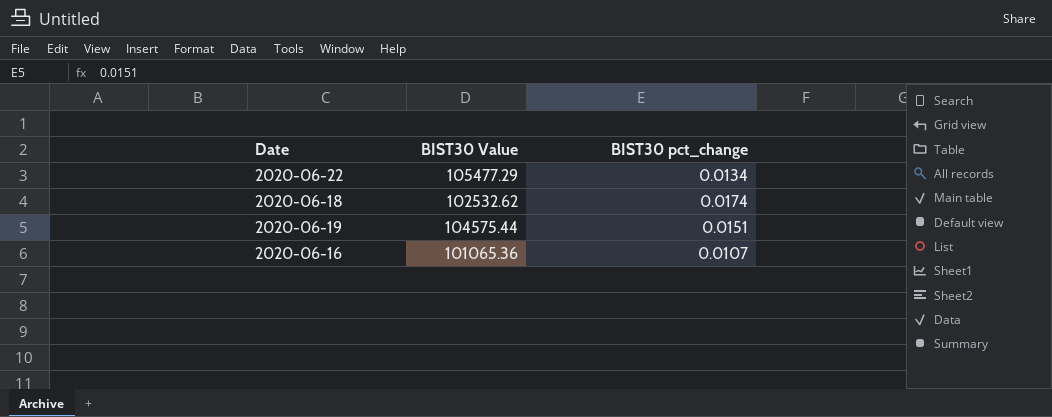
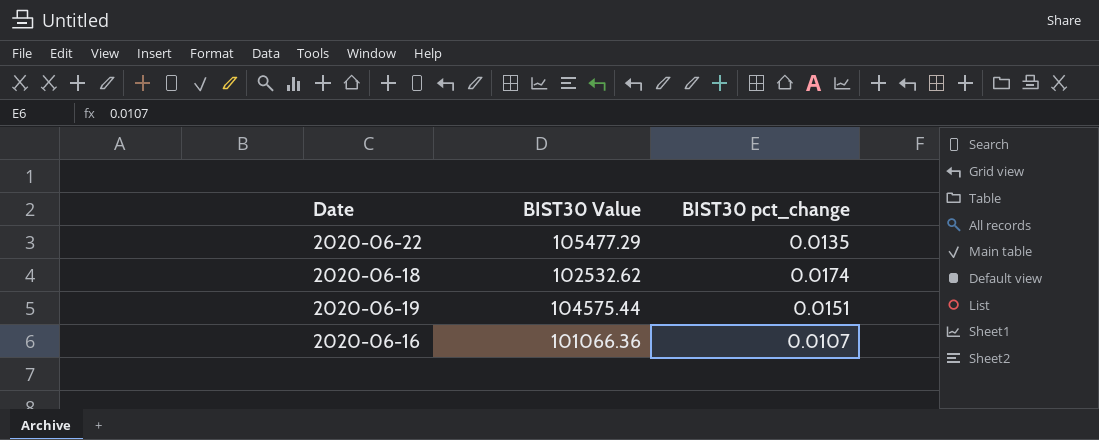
2020-06-22 | BIST30 pct_change: 0.0134 -> 0.0135
2020-06-16 | BIST30 Value: 101065.36 -> 101066.36

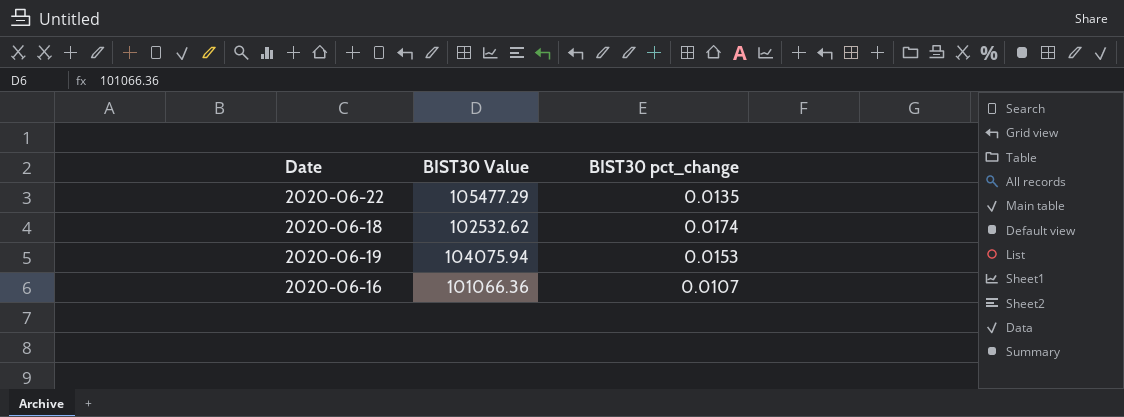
2020-06-19 | BIST30 Value: 104575.44 -> 104075.94
2020-06-19 | BIST30 pct_change: 0.0151 -> 0.0153

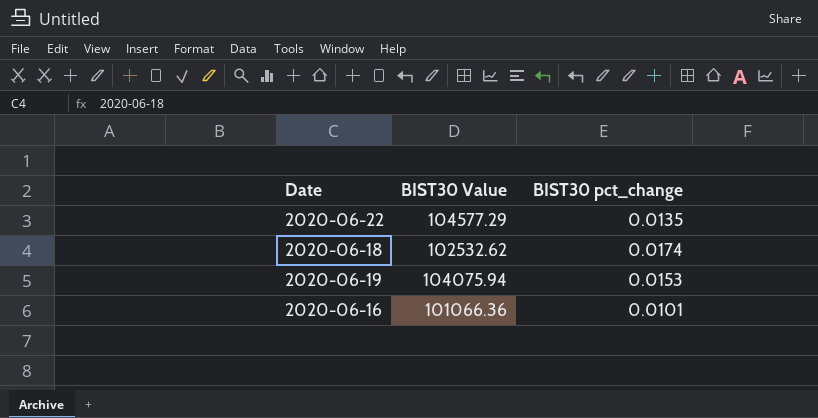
2020-06-22 | BIST30 Value: 105477.29 -> 104577.29
2020-06-16 | BIST30 pct_change: 0.0107 -> 0.0101

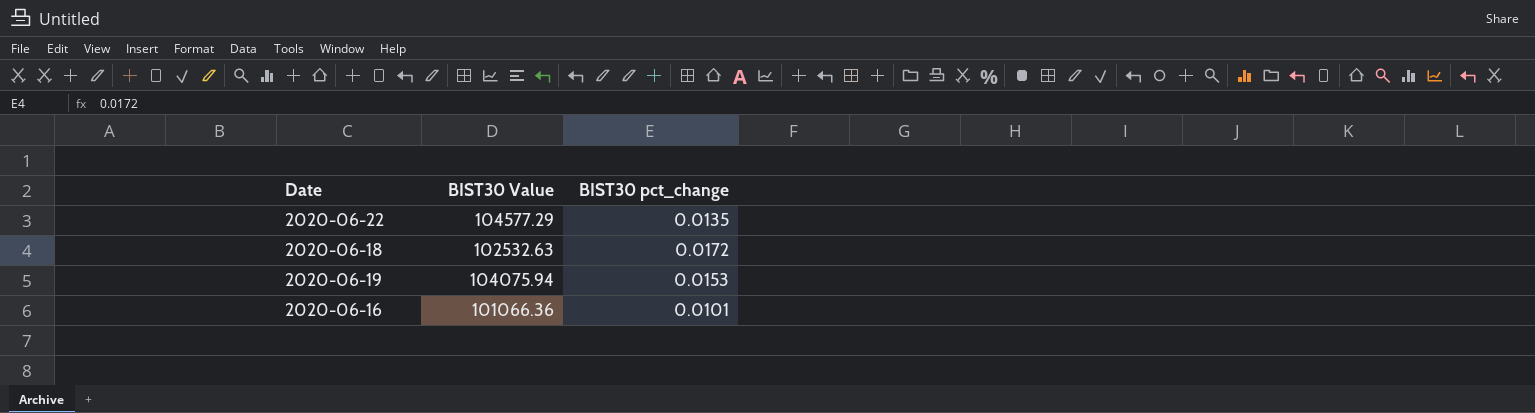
2020-06-18 | BIST30 Value: 102532.62 -> 102532.63
2020-06-18 | BIST30 pct_change: 0.0174 -> 0.0172

